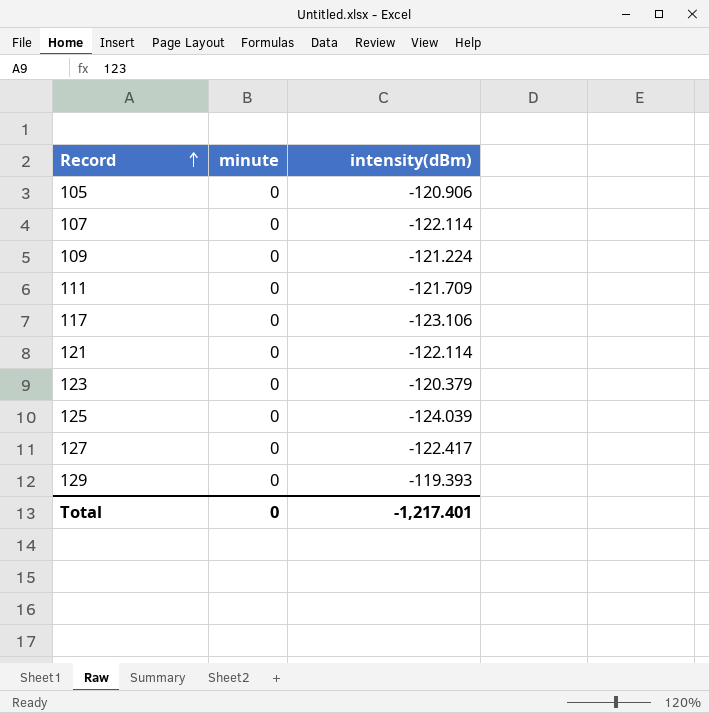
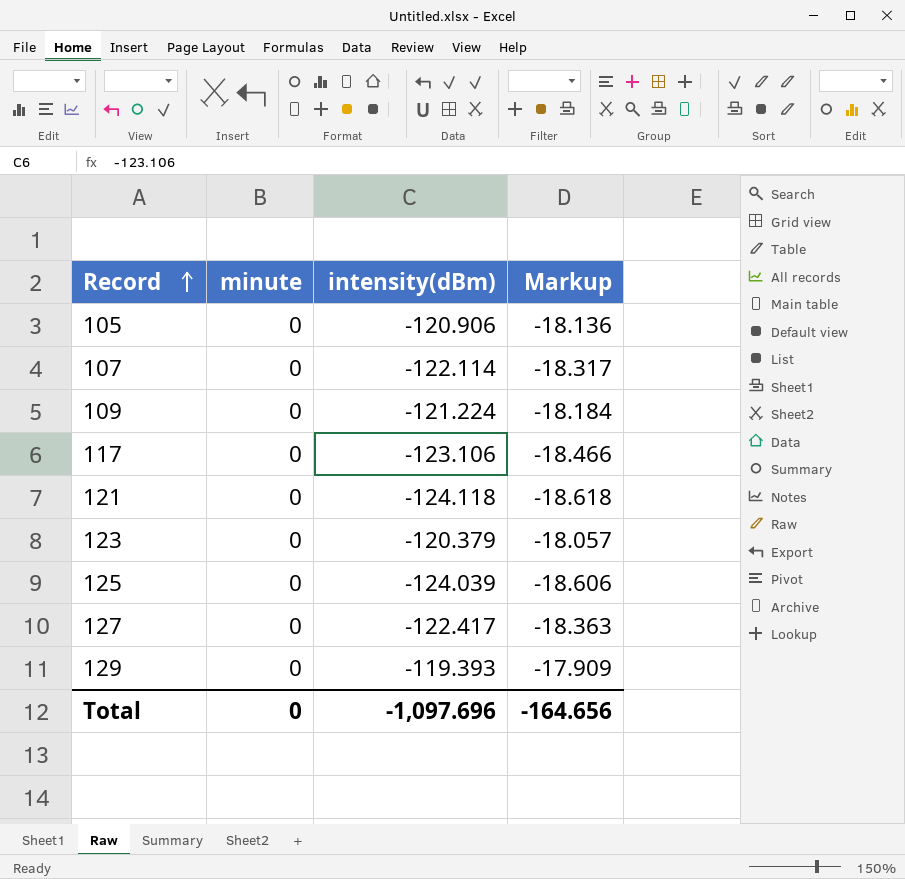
column Markup | formula: none -> [intensity(dBm)] * 0.15
row 111: 0 | -121.709 -> none
121 | intensity(dBm): -122.114 -> -124.118
Total | intensity(dBm): -1,217.401 -> -1,097.696

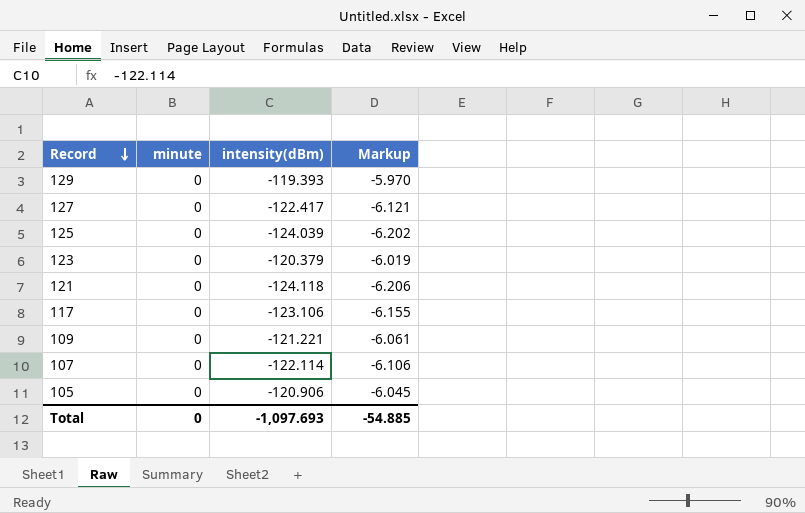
row order: Record ascending -> Record descending
column Markup | formula: [intensity(dBm)] * 0.15 -> [intensity(dBm)] * 0.05
109 | intensity(dBm): -121.224 -> -121.221
Total | intensity(dBm): -1,097.696 -> -1,097.693
Total | Markup: -164.656 -> -54.885

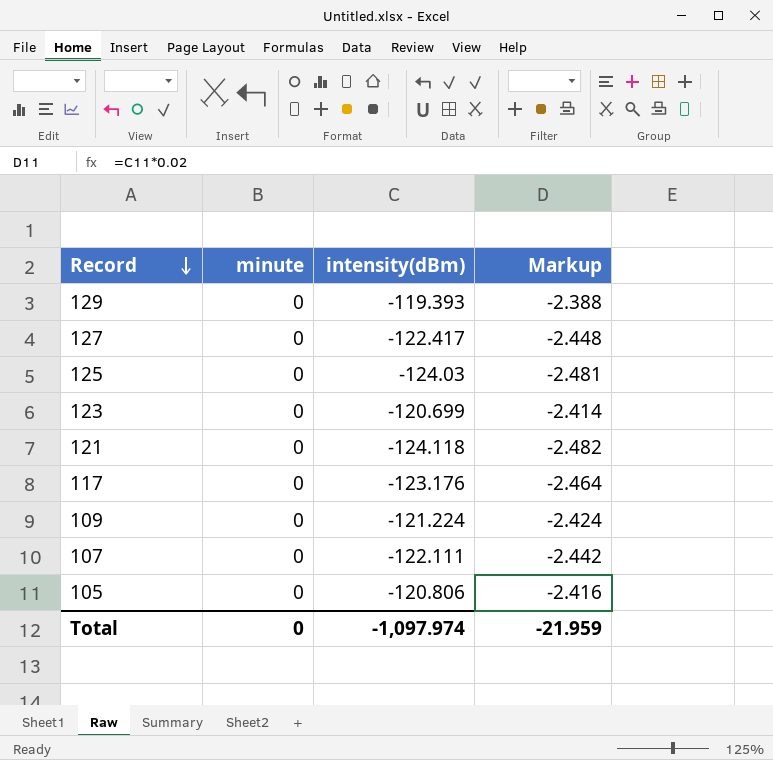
column Markup | formula: [intensity(dBm)] * 0.05 -> [intensity(dBm)] * 0.02
125 | intensity(dBm): -124.039 -> -124.03
123 | intensity(dBm): -120.379 -> -120.699
117 | intensity(dBm): -123.106 -> -123.176
109 | intensity(dBm): -121.221 -> -121.224
107 | intensity(dBm): -122.114 -> -122.111
105 | intensity(dBm): -120.906 -> -120.806
Total | intensity(dBm): -1,097.693 -> -1,097.974
Total | Markup: -54.885 -> -21.959

